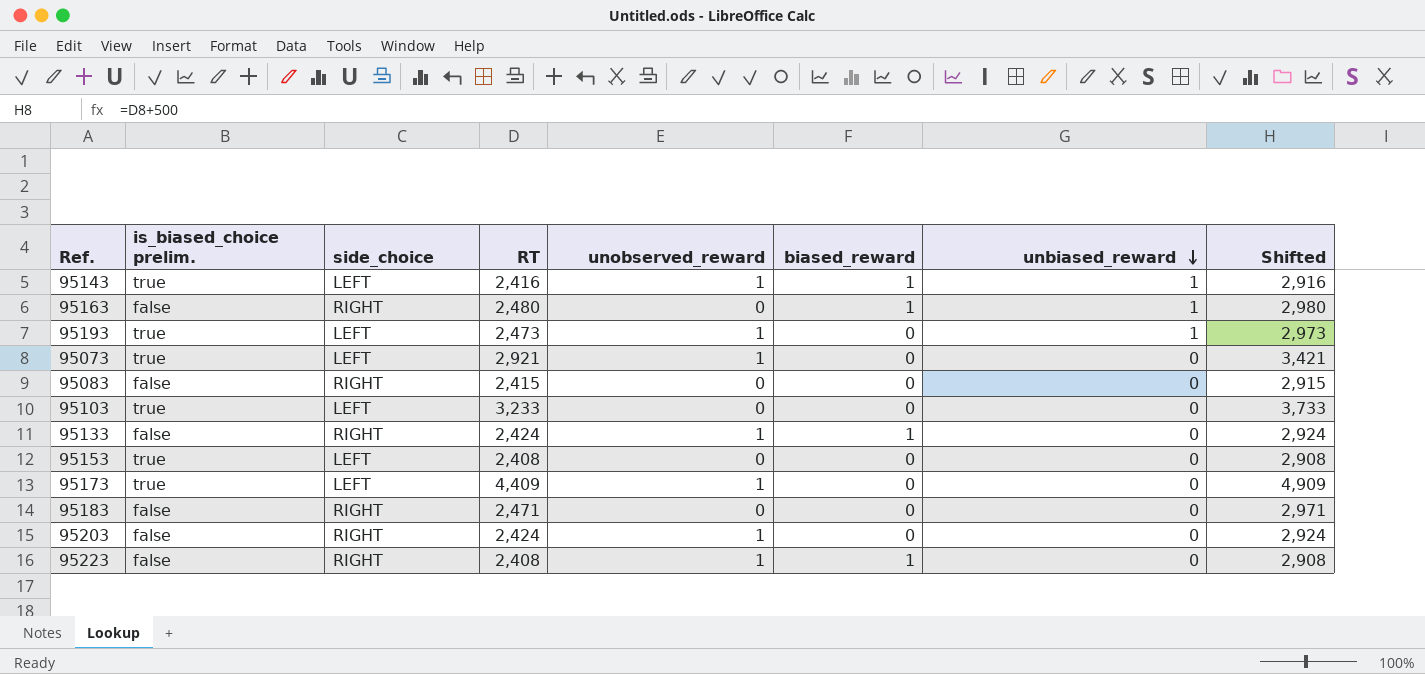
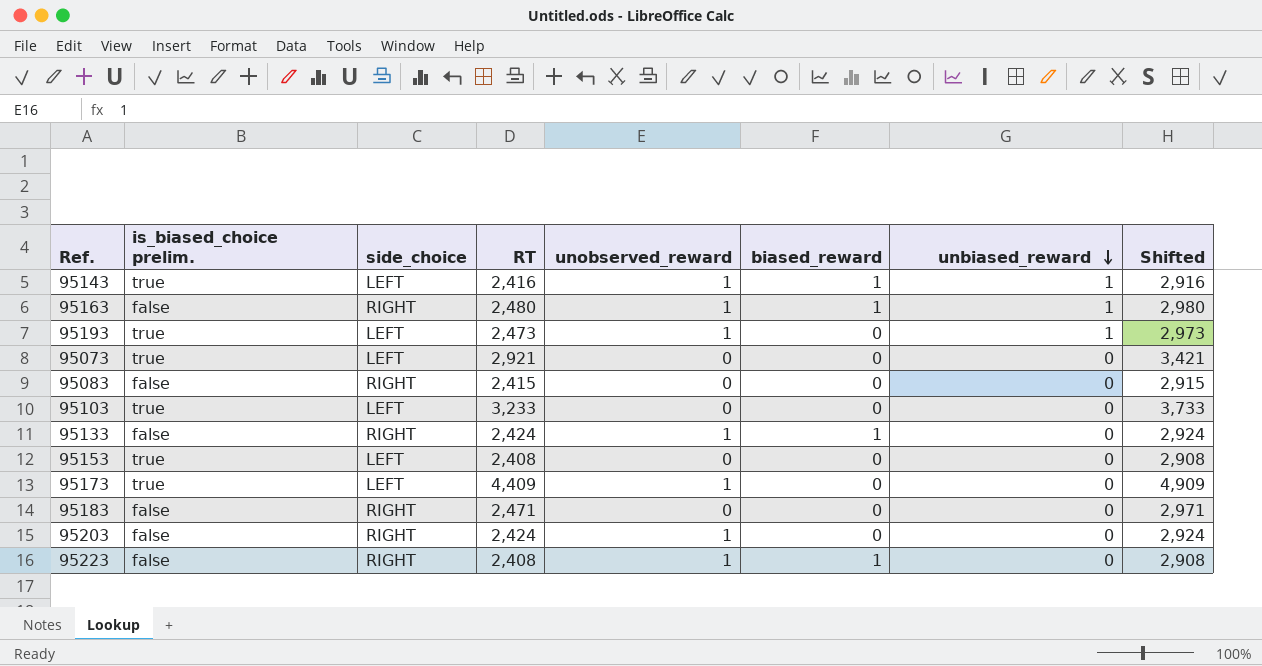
95163 | unobserved_reward: 0 -> 1
95073 | unobserved_reward: 1 -> 0

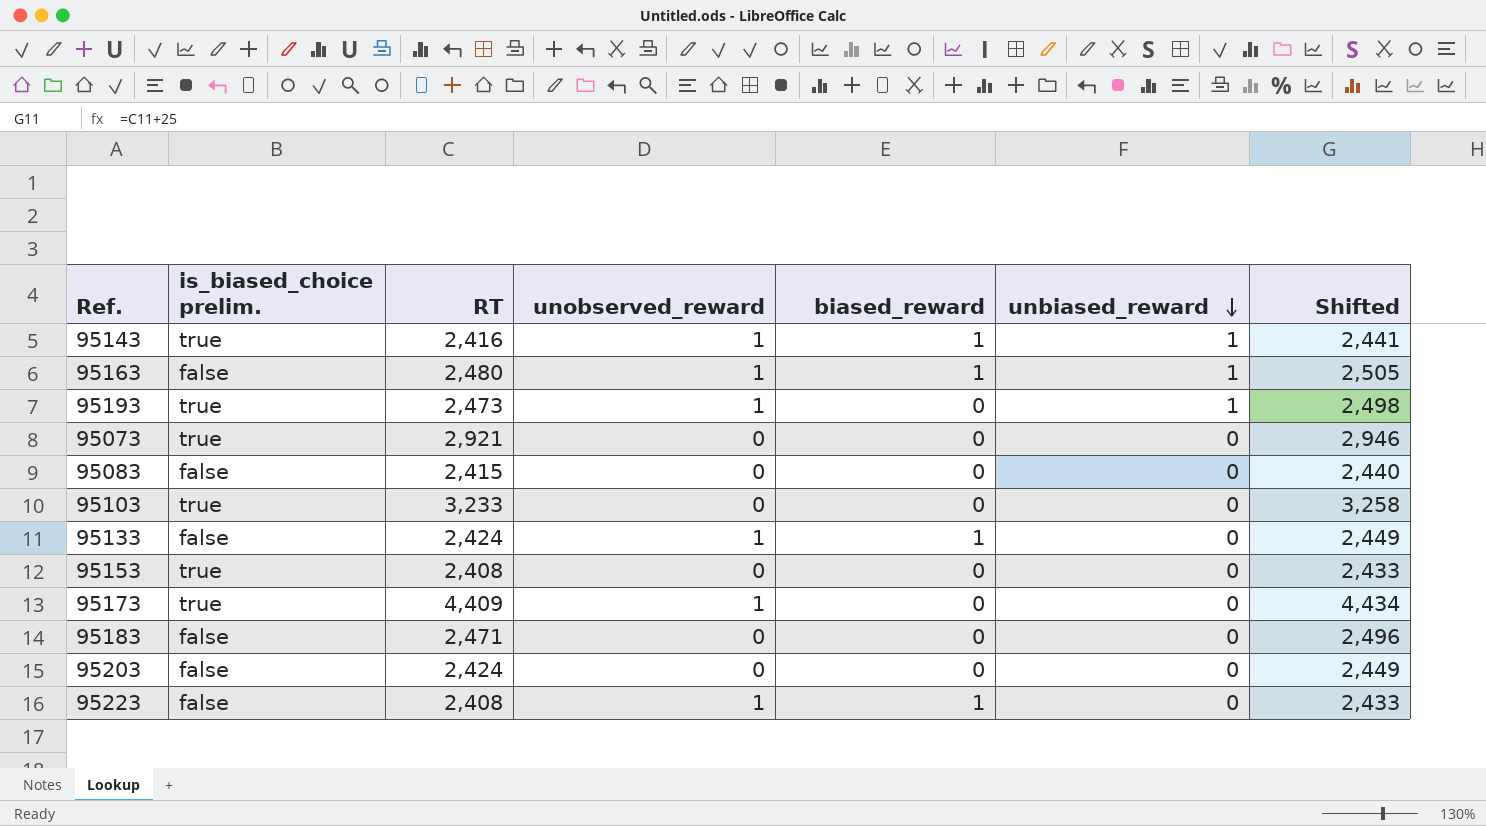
column side_choice | position: 3 -> none
column Shifted | formula: [RT] + 500 -> [RT] + 25
95203 | unobserved_reward: 1 -> 0

